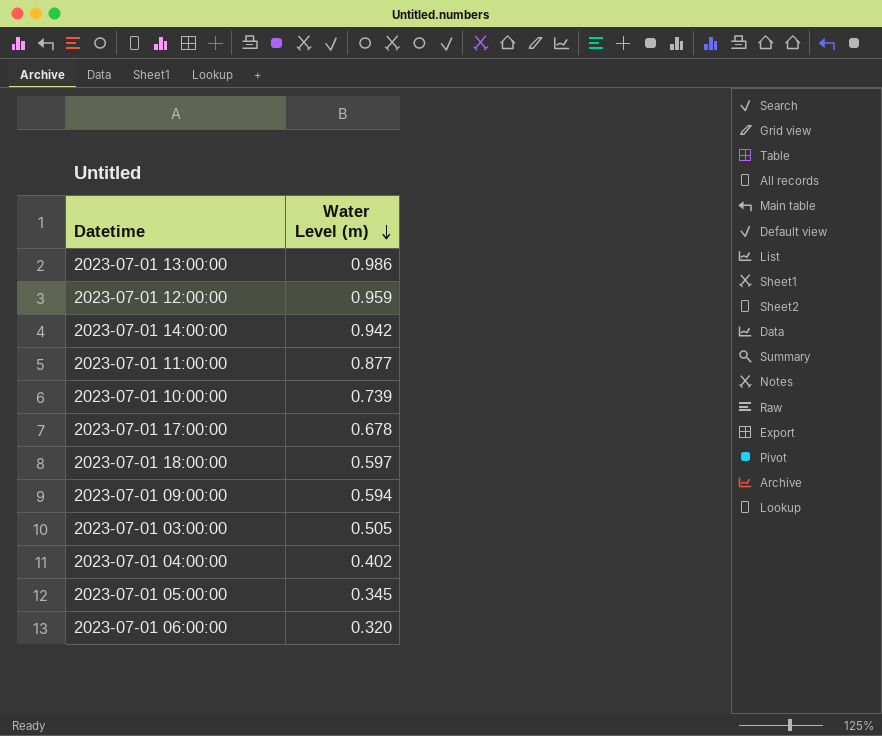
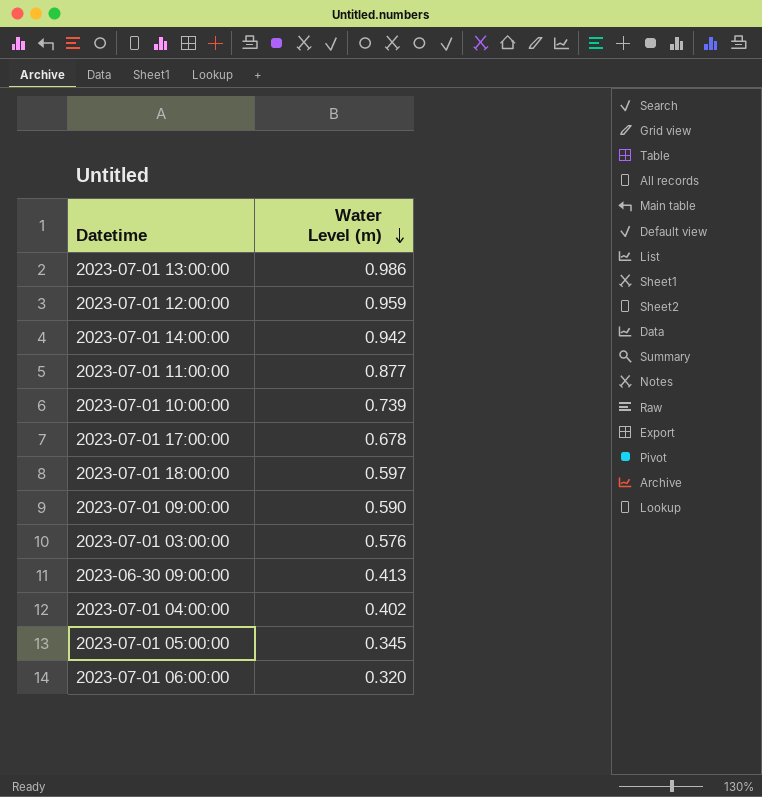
2023-07-01 09:00:00 | Water Level (m): 0.594 -> 0.590
2023-07-01 03:00:00 | Water Level (m): 0.505 -> 0.576
row 2023-06-30 09:00:00: none -> 0.413

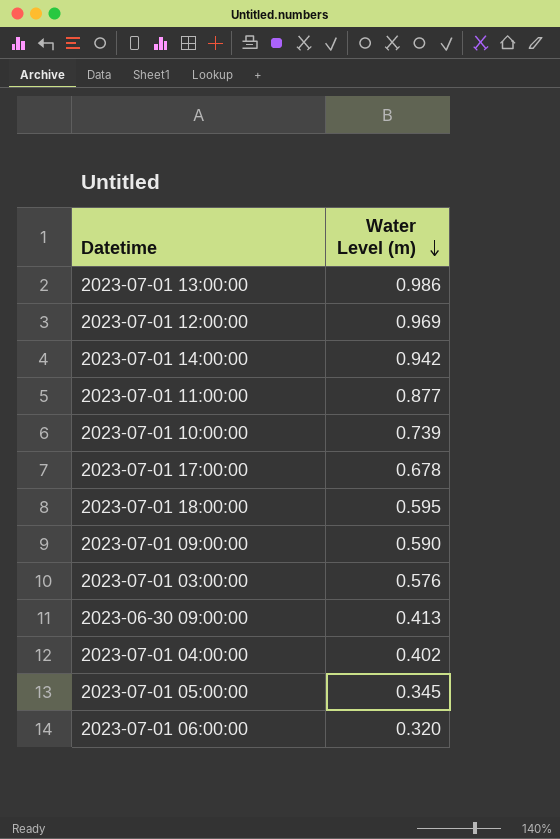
2023-07-01 12:00:00 | Water Level (m): 0.959 -> 0.969
2023-07-01 18:00:00 | Water Level (m): 0.597 -> 0.595

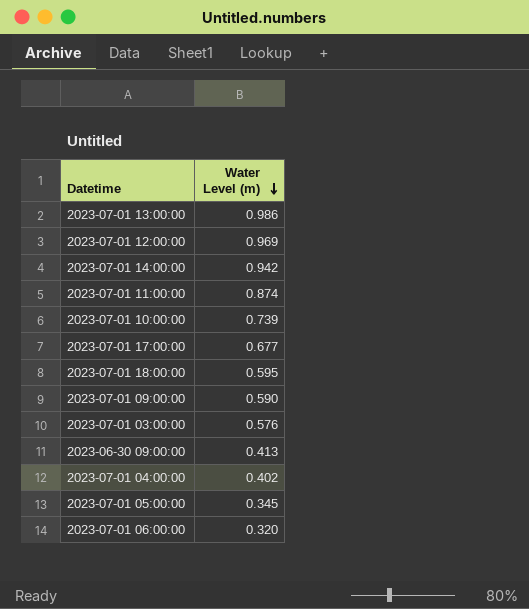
2023-07-01 11:00:00 | Water Level (m): 0.877 -> 0.874
2023-07-01 17:00:00 | Water Level (m): 0.678 -> 0.677

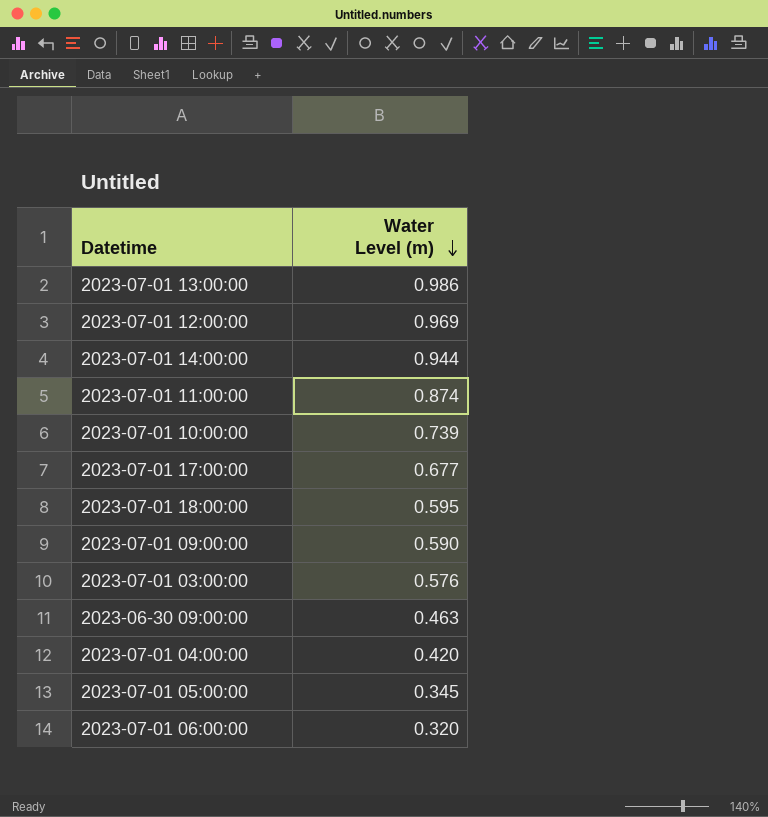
2023-07-01 14:00:00 | Water Level (m): 0.942 -> 0.944
2023-06-30 09:00:00 | Water Level (m): 0.413 -> 0.463
2023-07-01 04:00:00 | Water Level (m): 0.402 -> 0.420

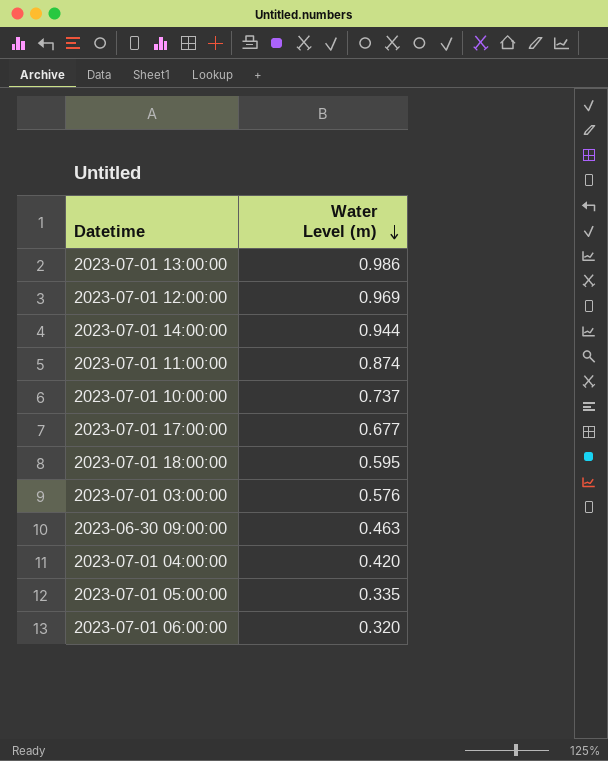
row 2023-07-01 09:00:00: 0.590 -> none
2023-07-01 10:00:00 | Water Level (m): 0.739 -> 0.737
2023-07-01 05:00:00 | Water Level (m): 0.345 -> 0.335

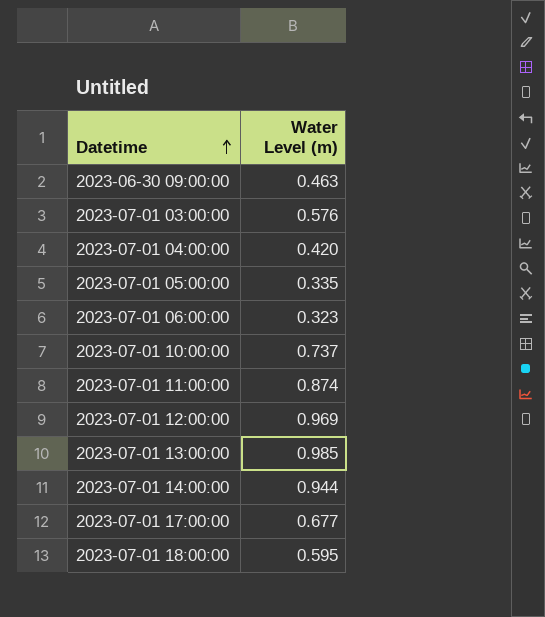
row order: Water Level (m) descending -> Datetime ascending
2023-07-01 06:00:00 | Water Level (m): 0.320 -> 0.323
2023-07-01 13:00:00 | Water Level (m): 0.986 -> 0.985

